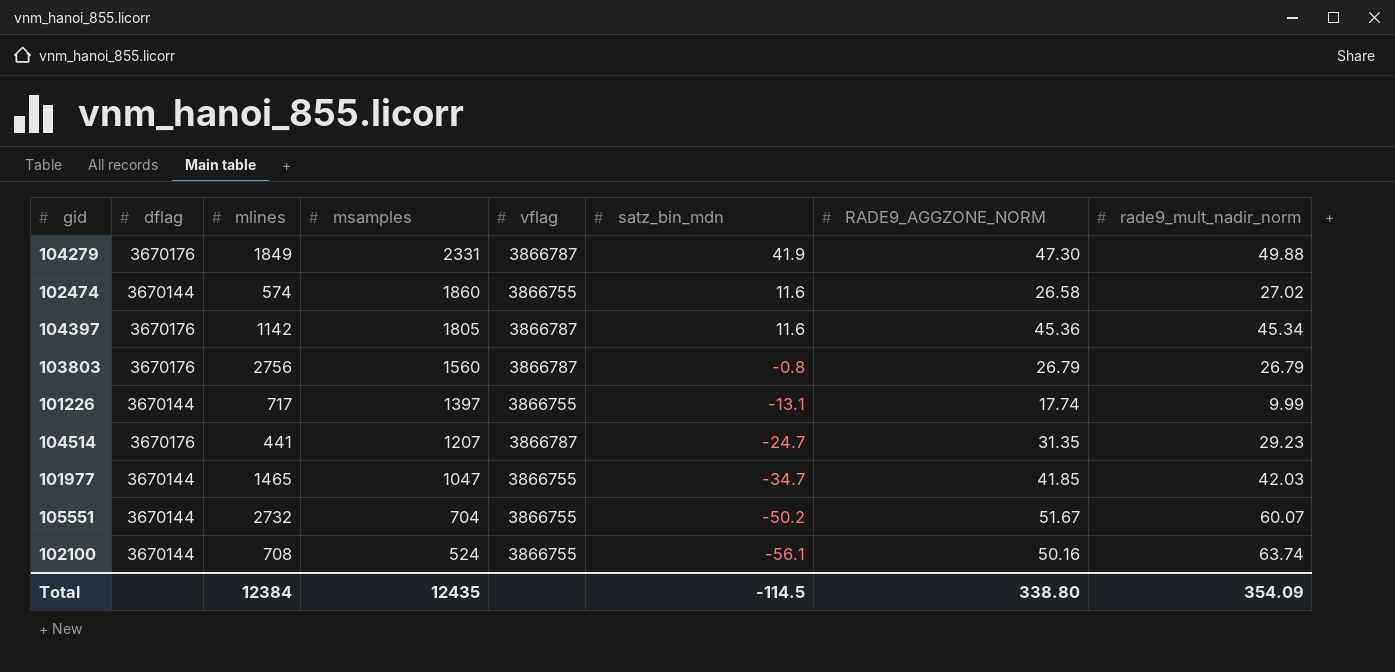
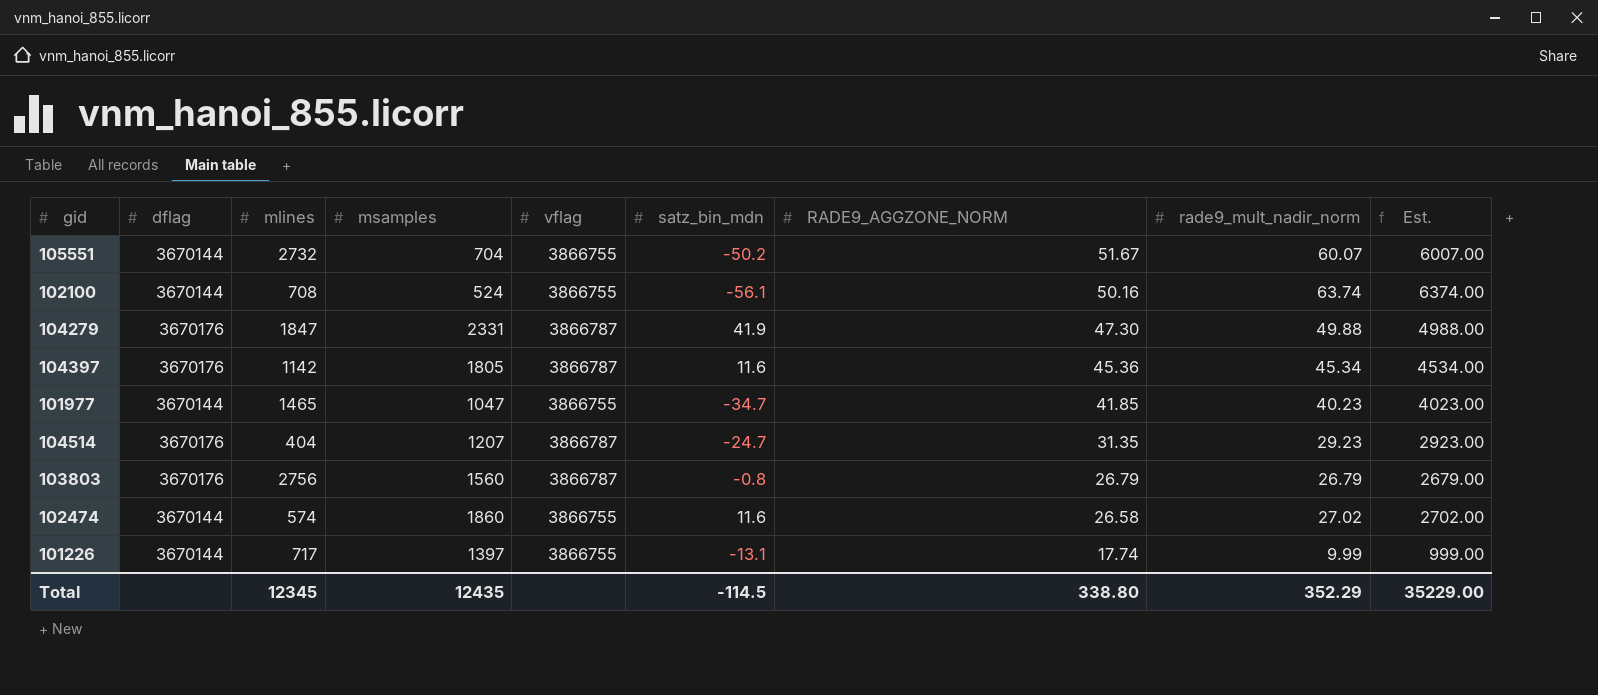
row order: msamples descending -> RADE9_AGGZONE_NORM descending
column Est. | formula: none -> [rade9_mult_nadir_norm] * 100
104279 | mlines: 1849 -> 1847
101977 | rade9_mult_nadir_norm: 42.03 -> 40.23
104514 | mlines: 441 -> 404
Total | mlines: 12384 -> 12345
Total | rade9_mult_nadir_norm: 354.09 -> 352.29

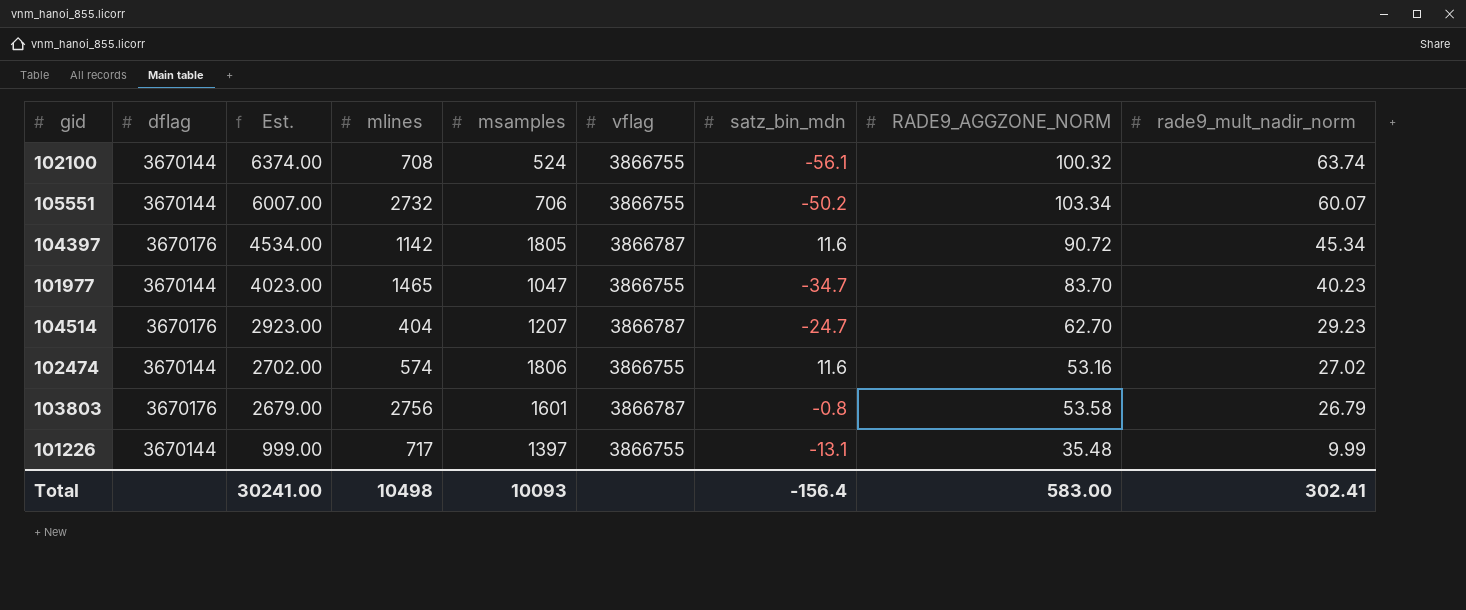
row order: RADE9_AGGZONE_NORM descending -> Est. descending
column Est. | position: 9 -> 3
row 104279: 3670176 | 1847 | 2331 | 3866787 | 41.9 | 47.30 | 49.88 | 4988.00 -> none
102100 | RADE9_AGGZONE_NORM: 50.16 -> 100.32
105551 | msamples: 704 -> 706
105551 | RADE9_AGGZONE_NORM: 51.67 -> 103.34
104397 | RADE9_AGGZONE_NORM: 45.36 -> 90.72
101977 | RADE9_AGGZONE_NORM: 41.85 -> 83.70
104514 | RADE9_AGGZONE_NORM: 31.35 -> 62.70
102474 | msamples: 1860 -> 1806
102474 | RADE9_AGGZONE_NORM: 26.58 -> 53.16
103803 | msamples: 1560 -> 1601
103803 | RADE9_AGGZONE_NORM: 26.79 -> 53.58
101226 | RADE9_AGGZONE_NORM: 17.74 -> 35.48
Total | Est.: 35229.00 -> 30241.00
Total | mlines: 12345 -> 10498
Total | msamples: 12435 -> 10093
Total | satz_bin_mdn: -114.5 -> -156.4
Total | RADE9_AGGZONE_NORM: 338.80 -> 583.00
Total | rade9_mult_nadir_norm: 352.29 -> 302.41

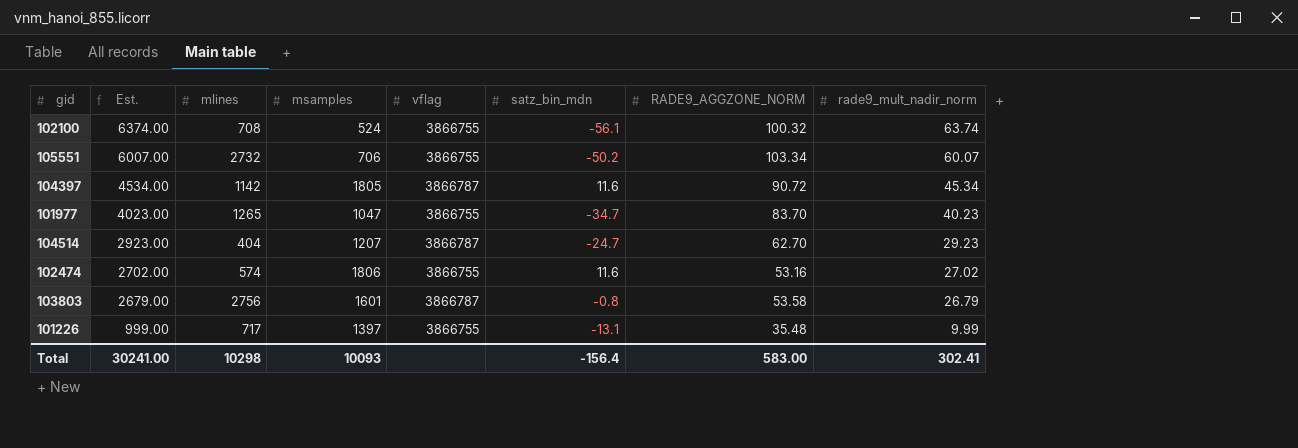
column dflag | position: 2 -> none
101977 | mlines: 1465 -> 1265
Total | mlines: 10498 -> 10298

